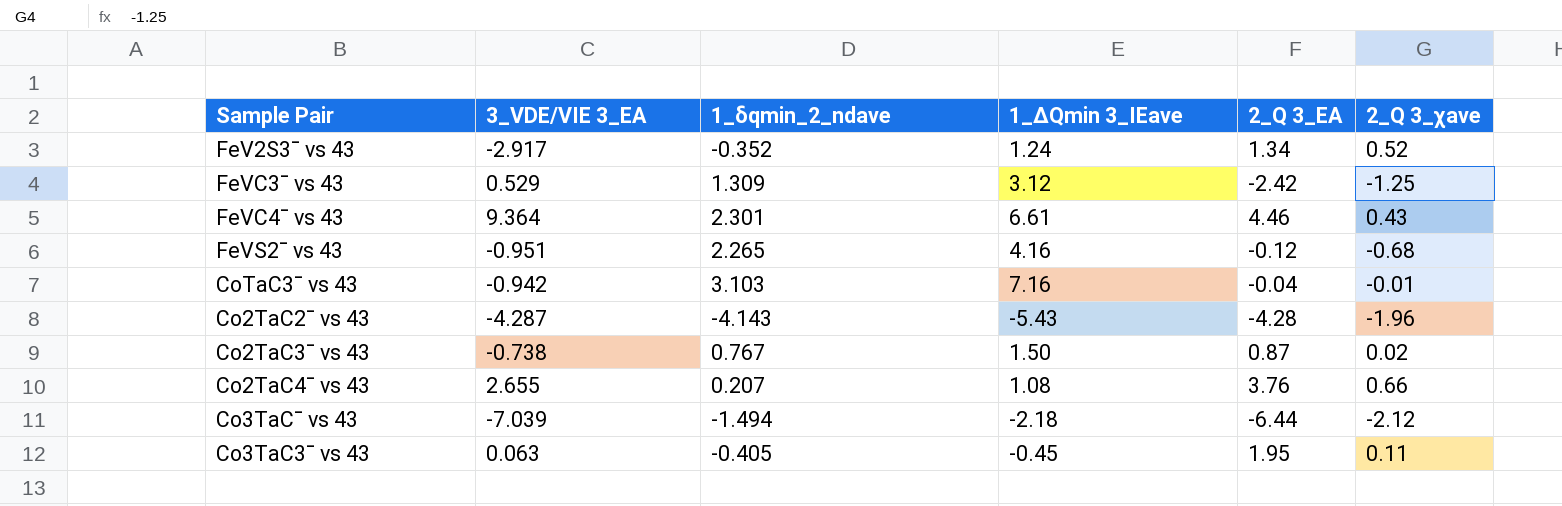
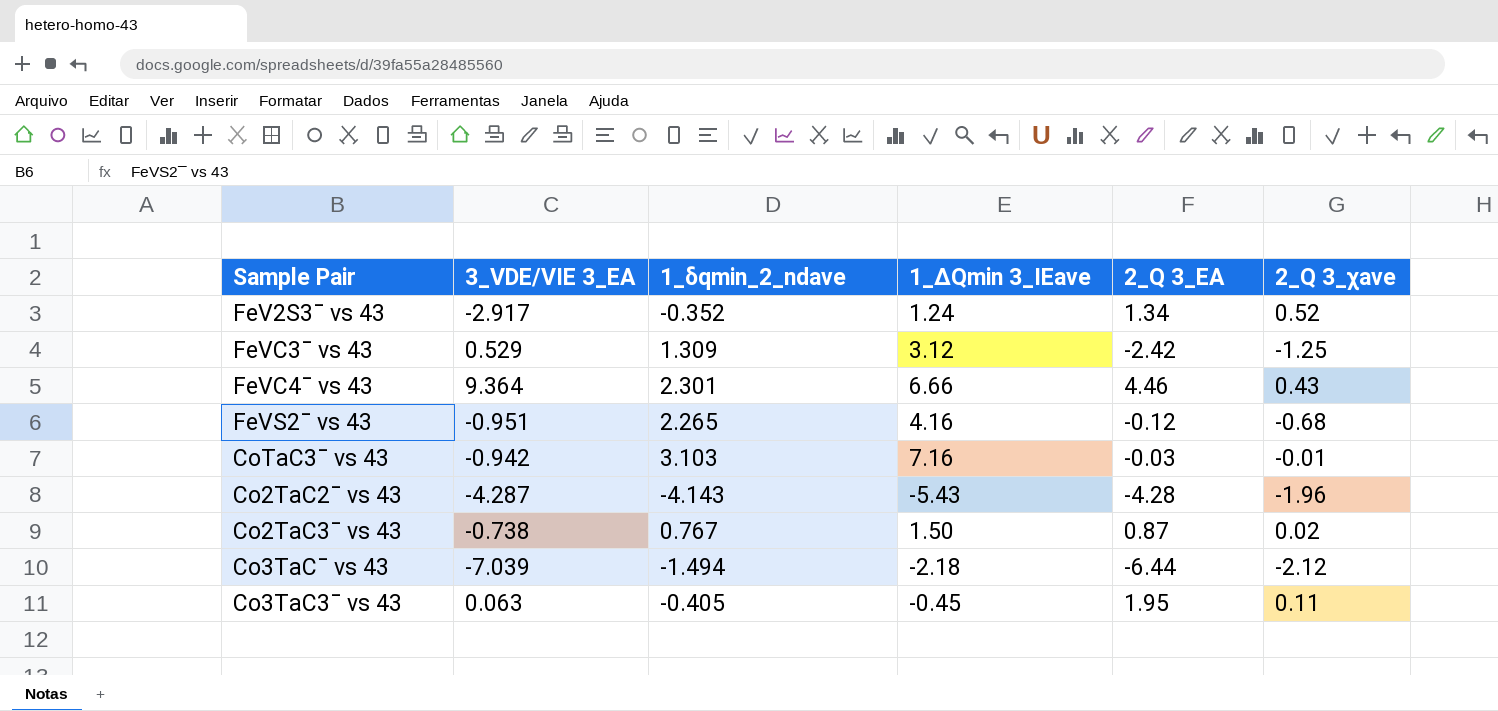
row Co2TaC4¯ vs 43: 2.655 | 0.207 | 1.08 | 3.76 | 0.66 -> none
FeVC4¯ vs 43 | 1_ΔQmin 3_IEave: 6.61 -> 6.66
CoTaC3¯ vs 43 | 2_Q 3_EA: -0.04 -> -0.03

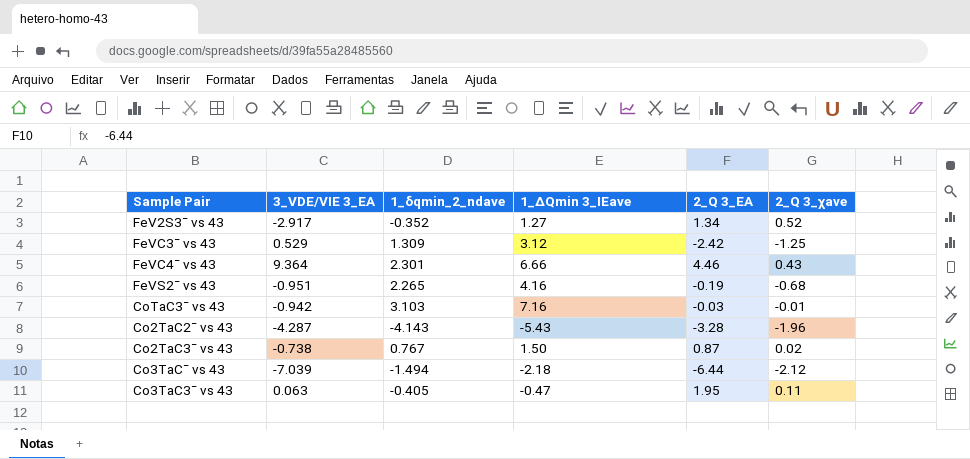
FeV2S3¯ vs 43 | 1_ΔQmin 3_IEave: 1.24 -> 1.27
FeVS2¯ vs 43 | 2_Q 3_EA: -0.12 -> -0.19
Co2TaC2¯ vs 43 | 2_Q 3_EA: -4.28 -> -3.28
Co3TaC3¯ vs 43 | 1_ΔQmin 3_IEave: -0.45 -> -0.47

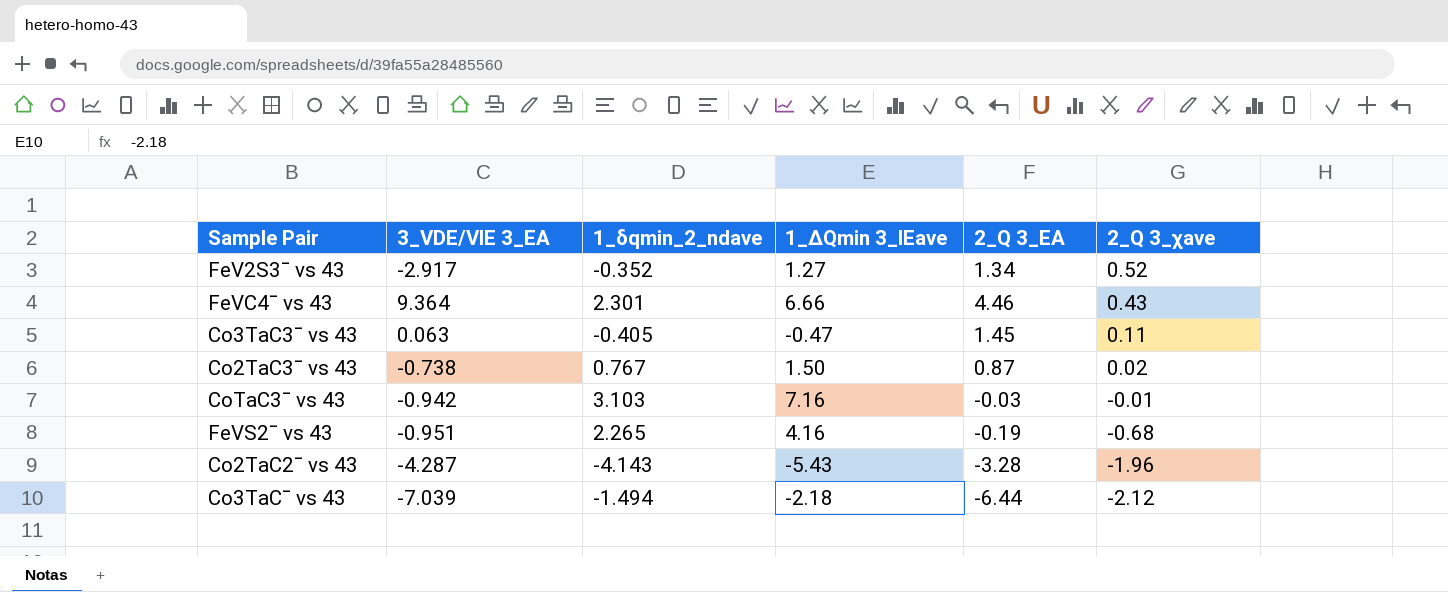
row order: none -> 2_Q 3_χave descending
row FeVC3¯ vs 43: 0.529 | 1.309 | 3.12 | -2.42 | -1.25 -> none
Co3TaC3¯ vs 43 | 2_Q 3_EA: 1.95 -> 1.45

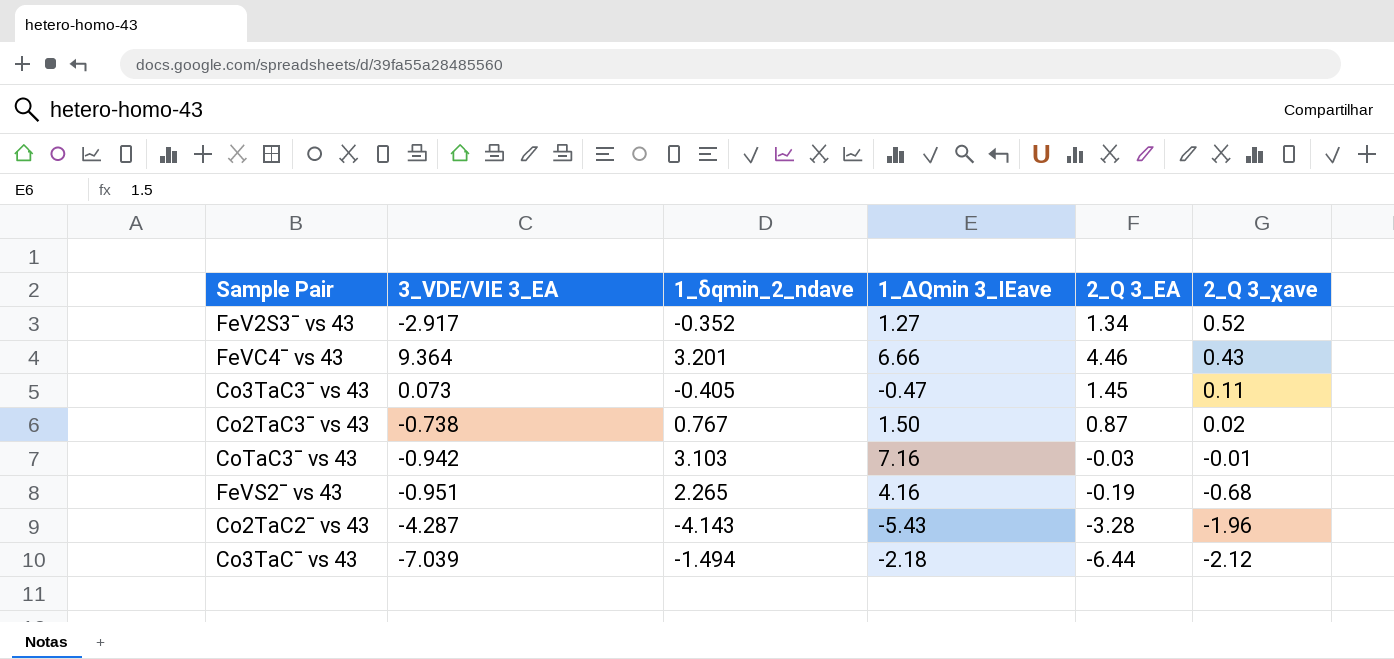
FeVC4¯ vs 43 | 1_δqmin_2_ndave: 2.301 -> 3.201
Co3TaC3¯ vs 43 | 3_VDE/VIE 3_EA: 0.063 -> 0.073

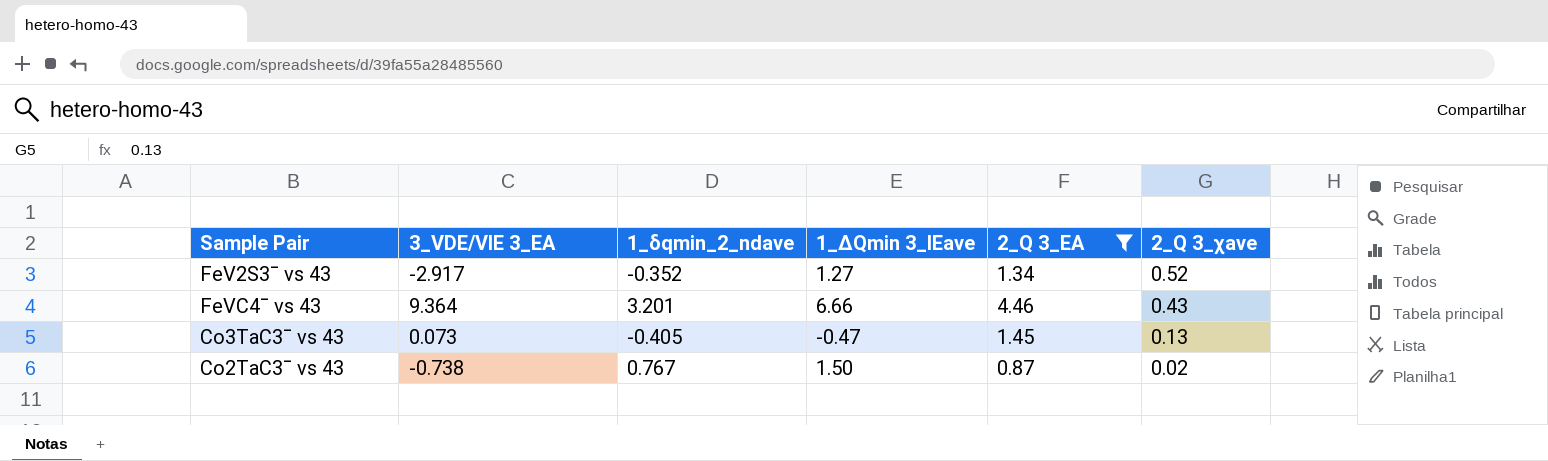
filter: none -> 2_Q 3_EA >= 0.87
Co3TaC3¯ vs 43 | 2_Q 3_χave: 0.11 -> 0.13

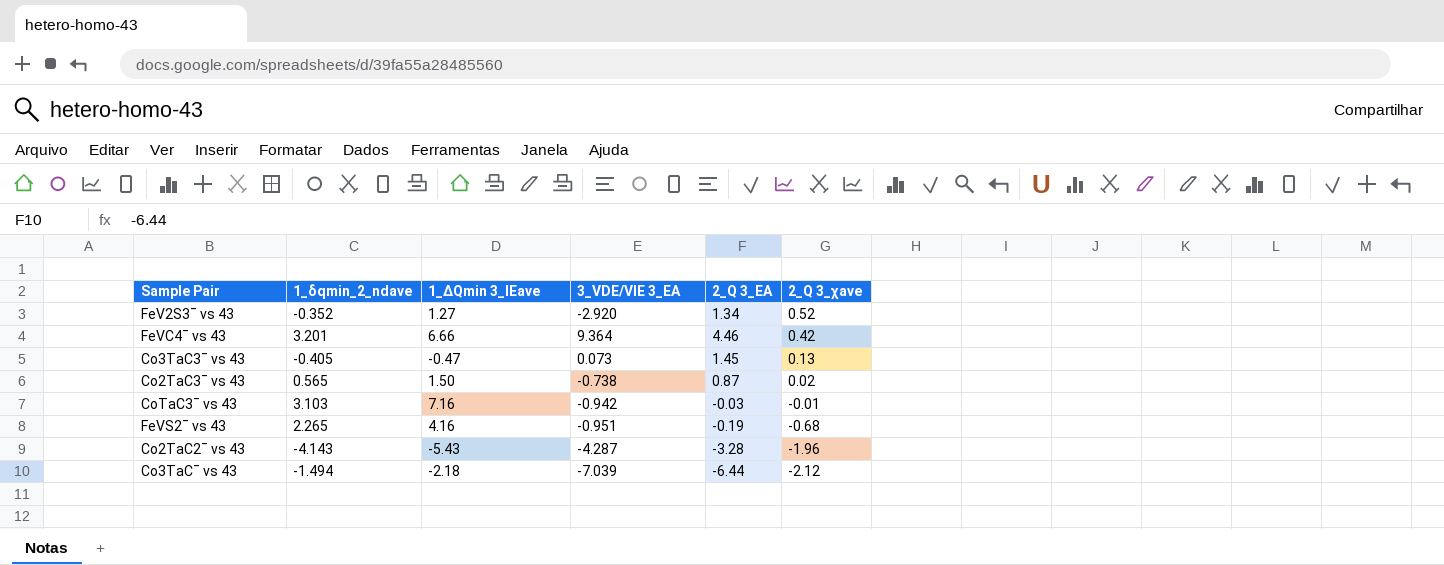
filter: 2_Q 3_EA >= 0.87 -> none
column 3_VDE/VIE 3_EA | position: 2 -> 4
FeV2S3¯ vs 43 | 3_VDE/VIE 3_EA: -2.917 -> -2.920
FeVC4¯ vs 43 | 2_Q 3_χave: 0.43 -> 0.42
Co2TaC3¯ vs 43 | 1_δqmin_2_ndave: 0.767 -> 0.565

